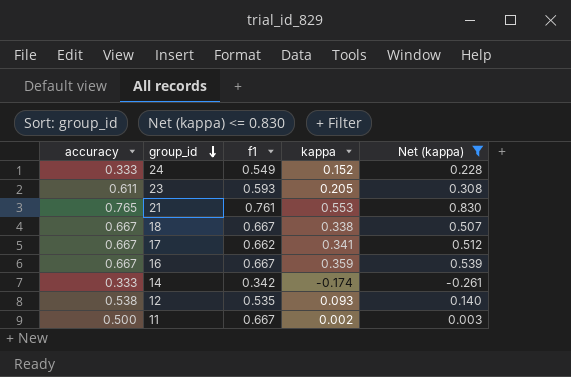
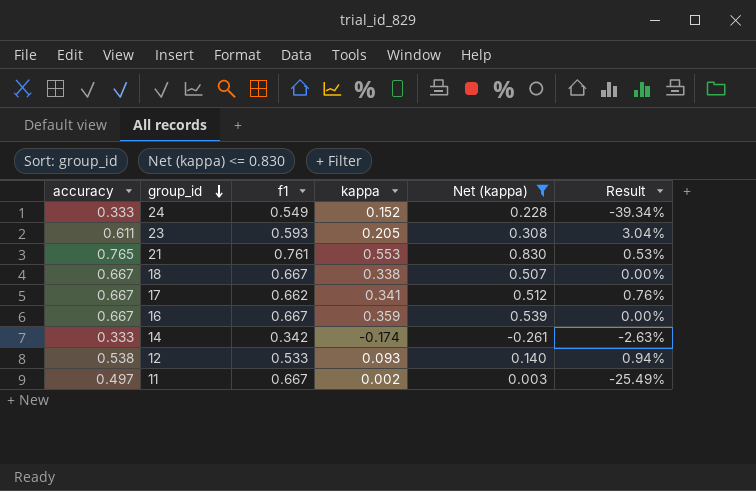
column Result | formula: none -> ([accuracy] - [f1]) / [f1]
12 | f1: 0.535 -> 0.533
11 | accuracy: 0.500 -> 0.497

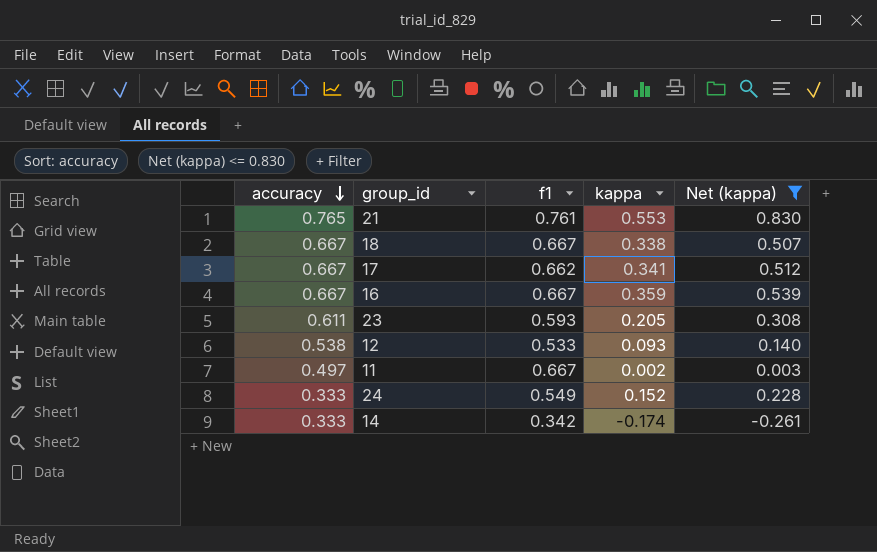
row order: group_id descending -> accuracy descending
column Result | formula: ([accuracy] - [f1]) / [f1] -> none

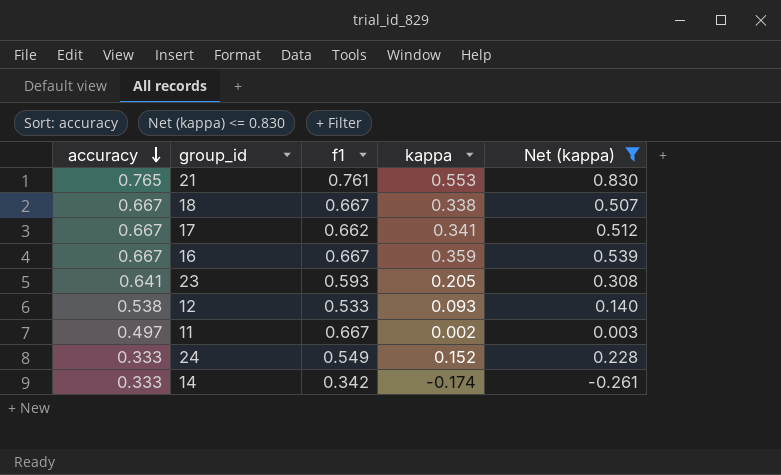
23 | accuracy: 0.611 -> 0.641

